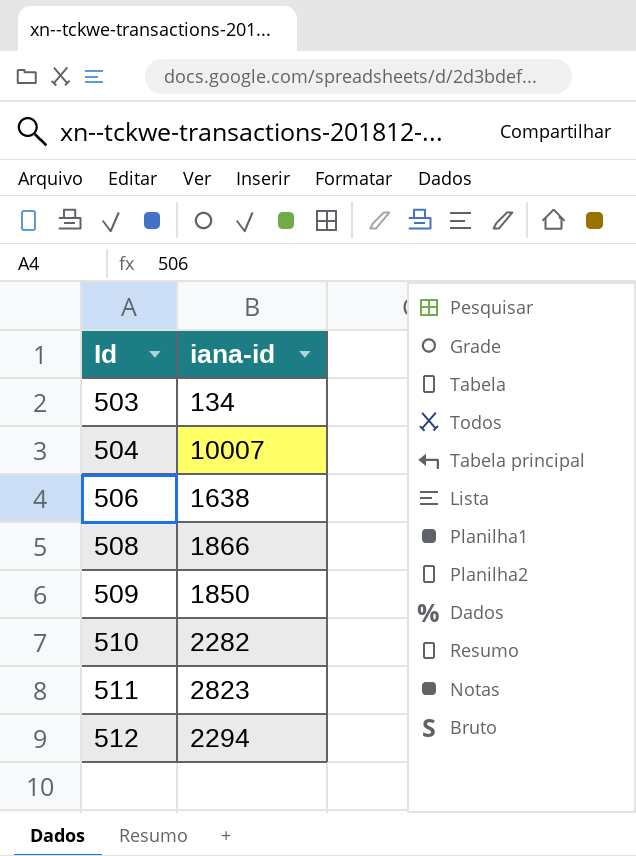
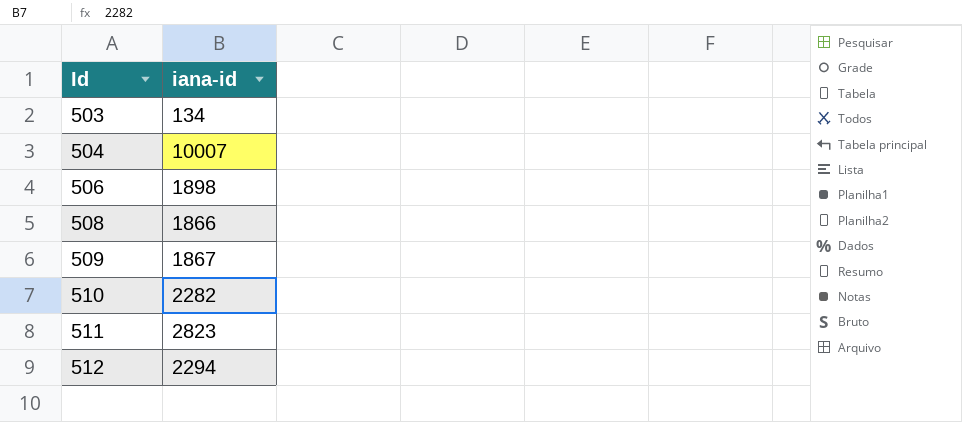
506 | iana-id: 1638 -> 1898
509 | iana-id: 1850 -> 1867

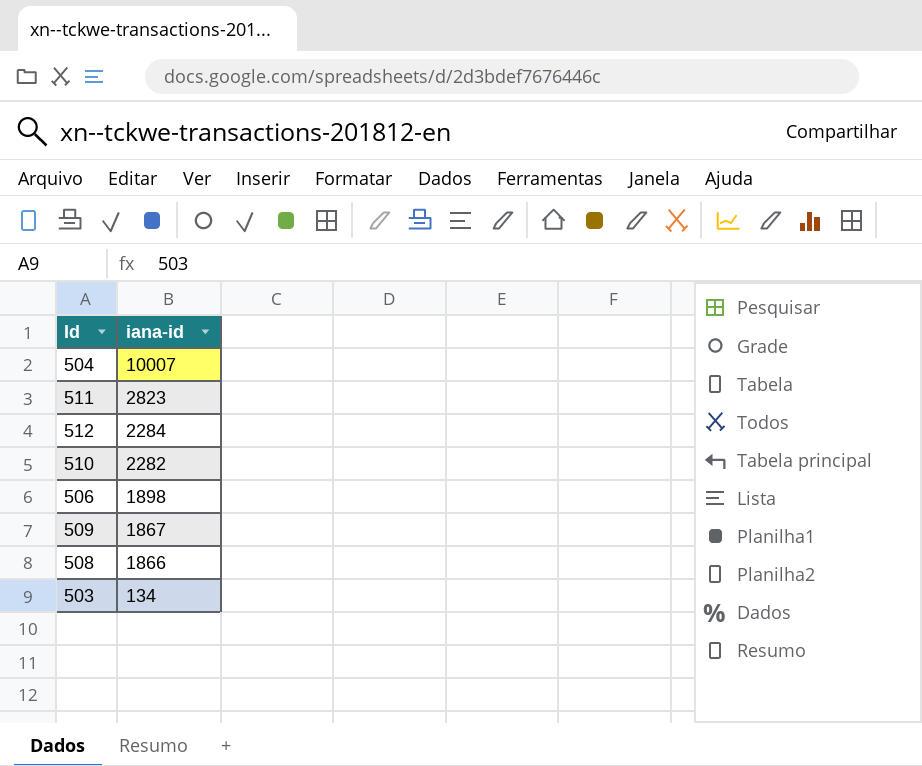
row order: Id ascending -> iana-id descending
512 | iana-id: 2294 -> 2284

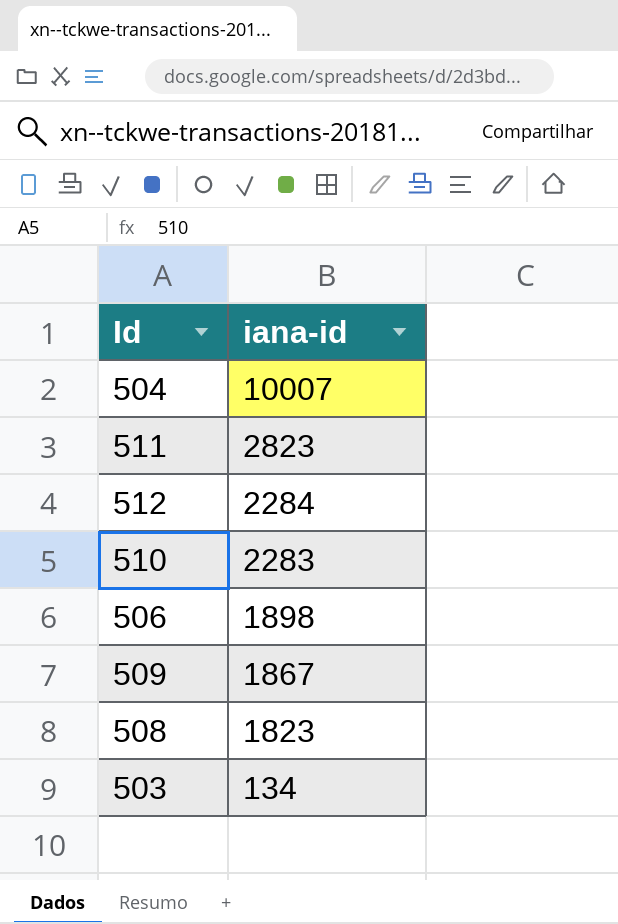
510 | iana-id: 2282 -> 2283
508 | iana-id: 1866 -> 1823

